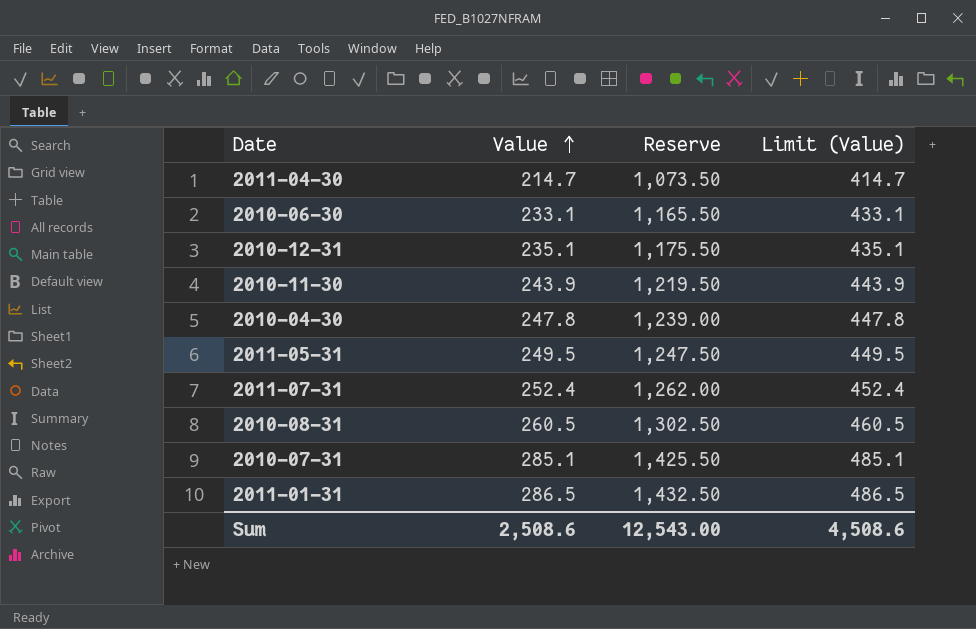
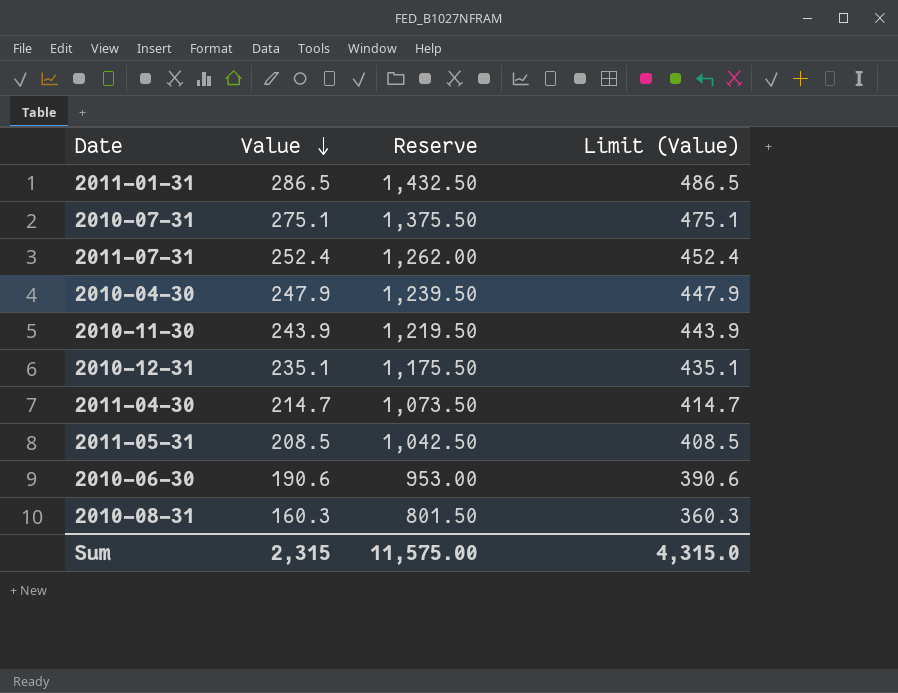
row order: Value ascending -> Value descending
2010-07-31 | Value: 285.1 -> 275.1
2010-07-31 | Reserve: 1,425.50 -> 1,375.50
2010-07-31 | Limit (Value): 485.1 -> 475.1
2010-04-30 | Value: 247.8 -> 247.9
2010-04-30 | Reserve: 1,239.00 -> 1,239.50
2010-04-30 | Limit (Value): 447.8 -> 447.9
2011-05-31 | Value: 249.5 -> 208.5
2011-05-31 | Reserve: 1,247.50 -> 1,042.50
2011-05-31 | Limit (Value): 449.5 -> 408.5
2010-06-30 | Value: 233.1 -> 190.6
2010-06-30 | Reserve: 1,165.50 -> 953.00
2010-06-30 | Limit (Value): 433.1 -> 390.6
2010-08-31 | Value: 260.5 -> 160.3
2010-08-31 | Reserve: 1,302.50 -> 801.50
2010-08-31 | Limit (Value): 460.5 -> 360.3
Sum | Value: 2,508.6 -> 2,315
Sum | Reserve: 12,543.00 -> 11,575.00
Sum | Limit (Value): 4,508.6 -> 4,315.0

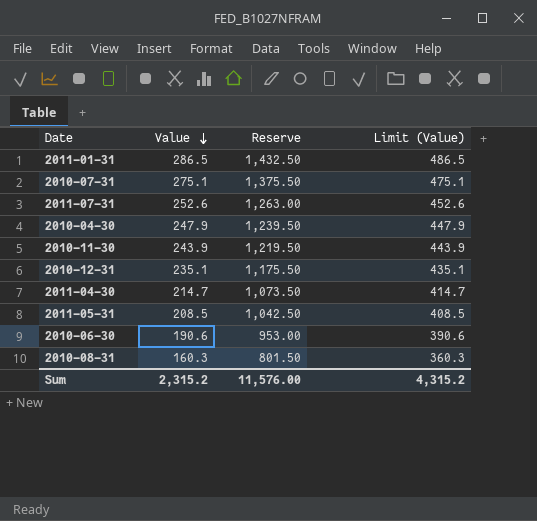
2011-07-31 | Value: 252.4 -> 252.6
2011-07-31 | Reserve: 1,262.00 -> 1,263.00
2011-07-31 | Limit (Value): 452.4 -> 452.6
Sum | Value: 2,315 -> 2,315.2
Sum | Reserve: 11,575.00 -> 11,576.00
Sum | Limit (Value): 4,315.0 -> 4,315.2

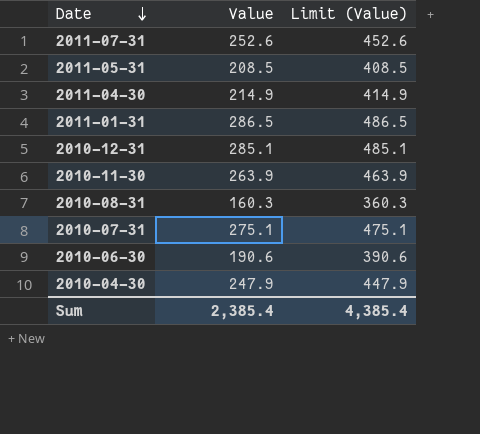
row order: Value descending -> Date descending
column Reserve | formula: [Value] * 5 -> none
2011-04-30 | Value: 214.7 -> 214.9
2011-04-30 | Limit (Value): 414.7 -> 414.9
2010-12-31 | Value: 235.1 -> 285.1
2010-12-31 | Limit (Value): 435.1 -> 485.1
2010-11-30 | Value: 243.9 -> 263.9
2010-11-30 | Limit (Value): 443.9 -> 463.9
Sum | Value: 2,315.2 -> 2,385.4
Sum | Limit (Value): 4,315.2 -> 4,385.4

